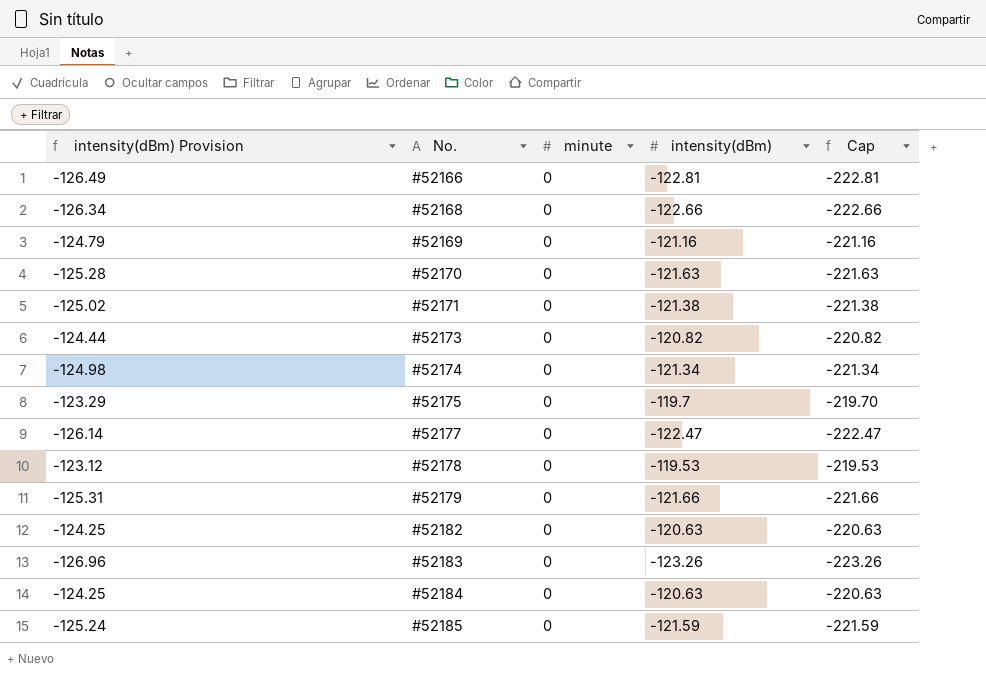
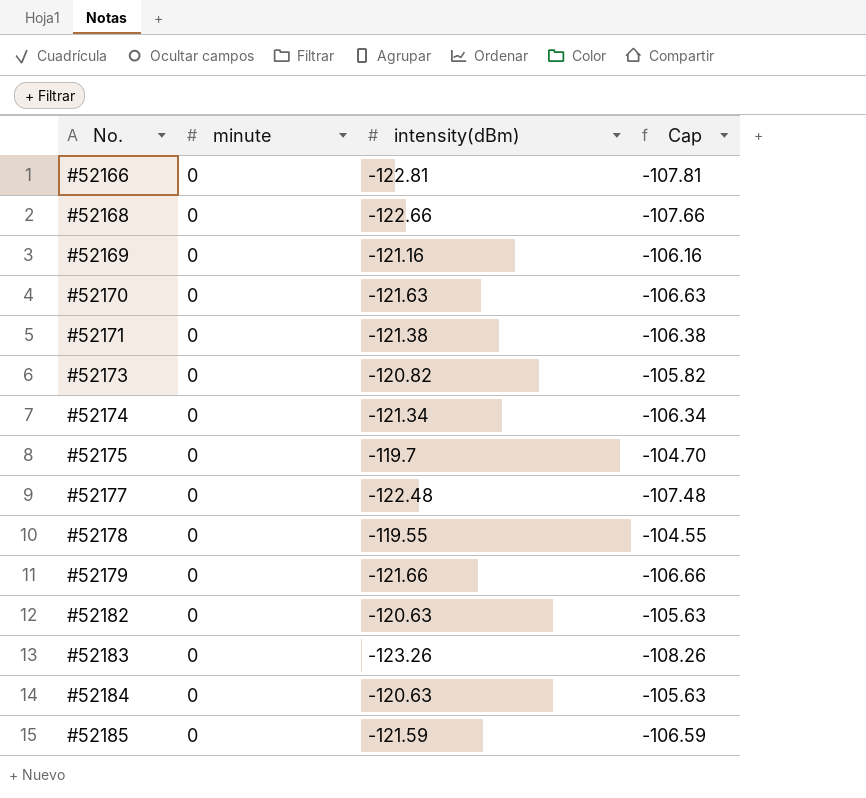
column intensity(dBm) Provision | formula: [intensity(dBm)] * 1.03 -> none
column Cap | formula: [intensity(dBm)] - 100 -> [intensity(dBm)] + 15
#52177 | intensity(dBm): -122.47 -> -122.48
#52178 | intensity(dBm): -119.53 -> -119.55

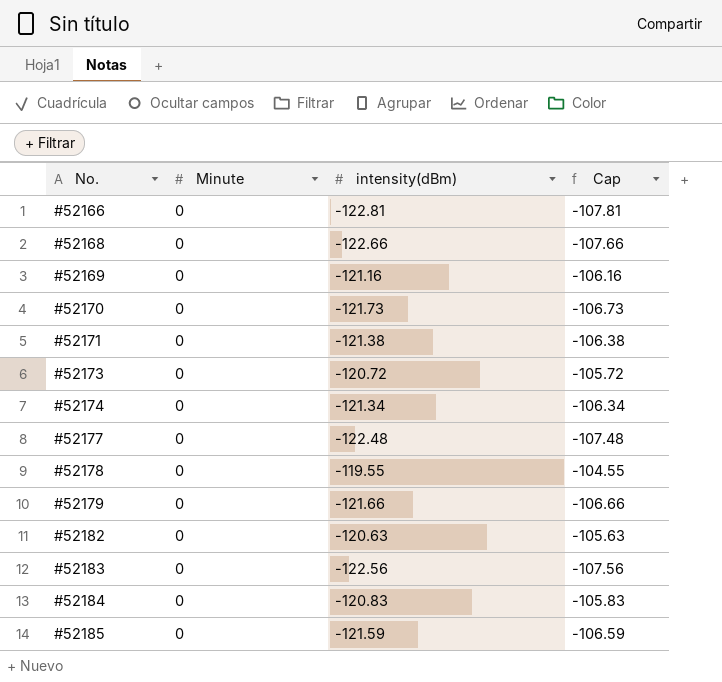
column name: minute -> Minute
row #52175: 0 | -119.7 | -104.70 -> none
#52170 | intensity(dBm): -121.63 -> -121.73
#52170 | Cap: -106.63 -> -106.73
#52173 | intensity(dBm): -120.82 -> -120.72
#52173 | Cap: -105.82 -> -105.72
#52183 | intensity(dBm): -123.26 -> -122.56
#52183 | Cap: -108.26 -> -107.56
#52184 | intensity(dBm): -120.63 -> -120.83
#52184 | Cap: -105.63 -> -105.83

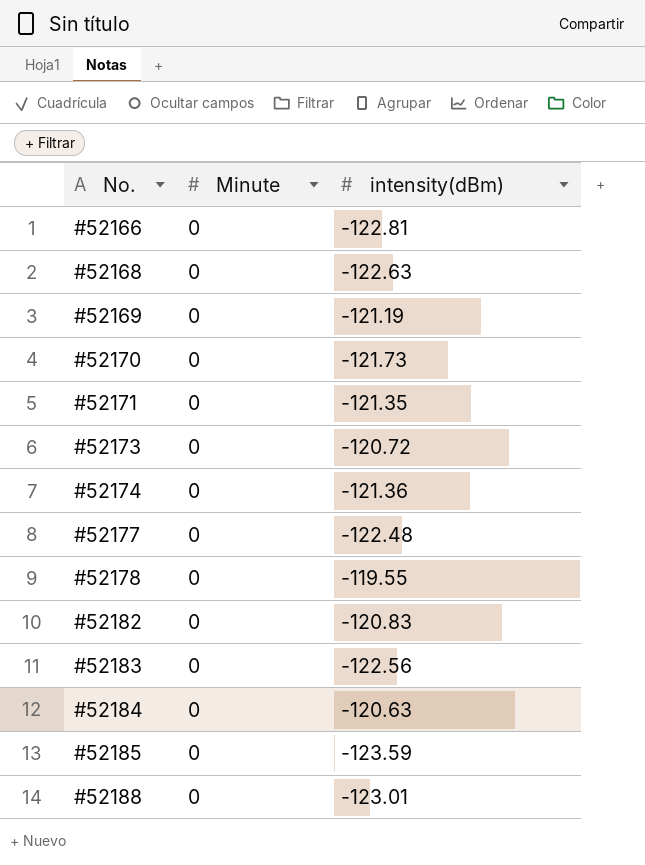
column Cap | formula: [intensity(dBm)] + 15 -> none
row #52179: 0 | -121.66 | -106.66 -> none
#52168 | intensity(dBm): -122.66 -> -122.63
#52169 | intensity(dBm): -121.16 -> -121.19
#52171 | intensity(dBm): -121.38 -> -121.35
#52174 | intensity(dBm): -121.34 -> -121.36
#52182 | intensity(dBm): -120.63 -> -120.83
#52184 | intensity(dBm): -120.83 -> -120.63
#52185 | intensity(dBm): -121.59 -> -123.59
row #52188: none -> 0 | -123.01

